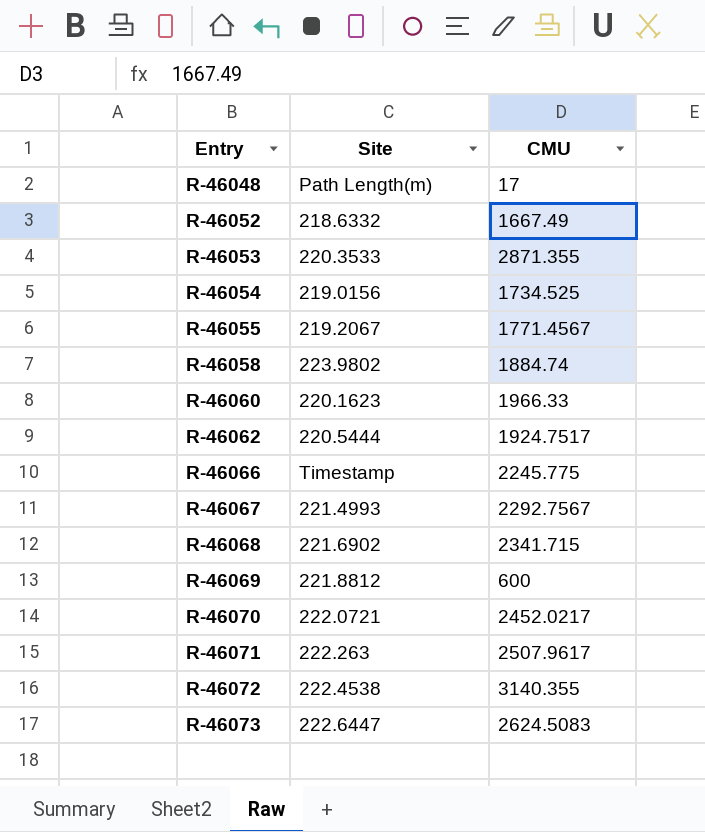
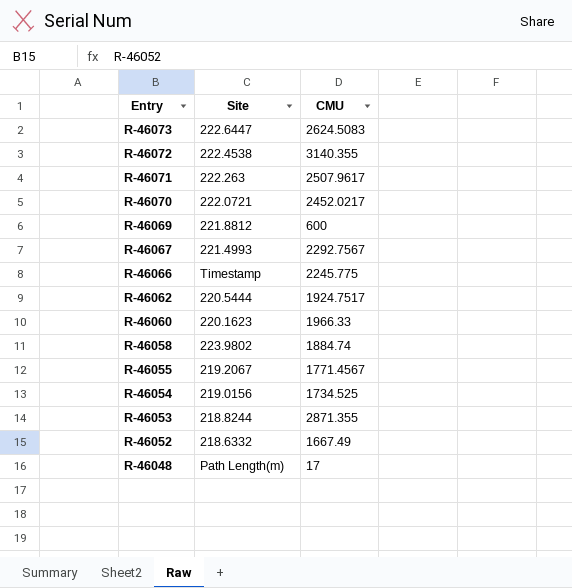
row order: Entry ascending -> Entry descending
row R-46068: 221.6902 | 2341.715 -> none
R-46053 | Site: 220.3533 -> 218.8244

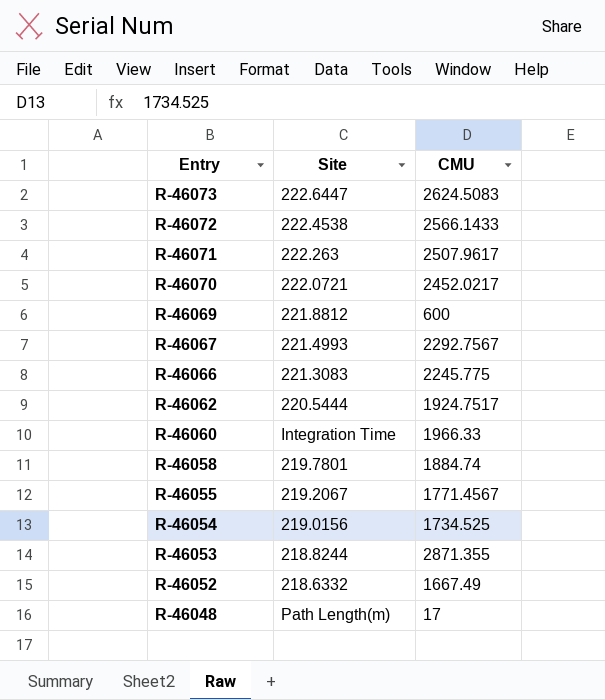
R-46072 | CMU: 3140.355 -> 2566.1433
R-46066 | Site: Timestamp -> 221.3083
R-46060 | Site: 220.1623 -> Integration Time
R-46058 | Site: 223.9802 -> 219.7801

